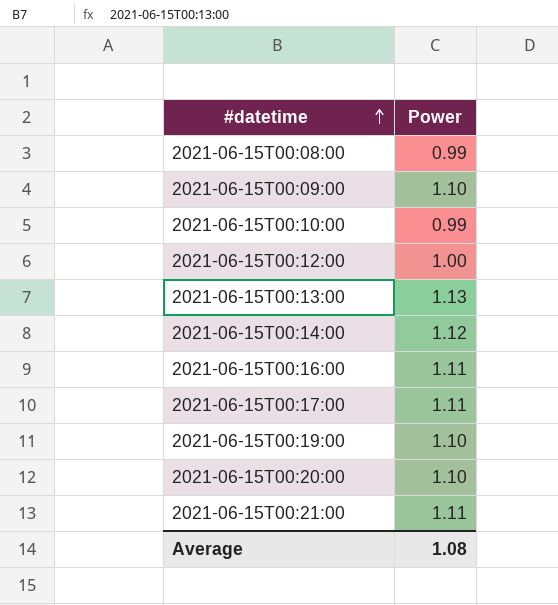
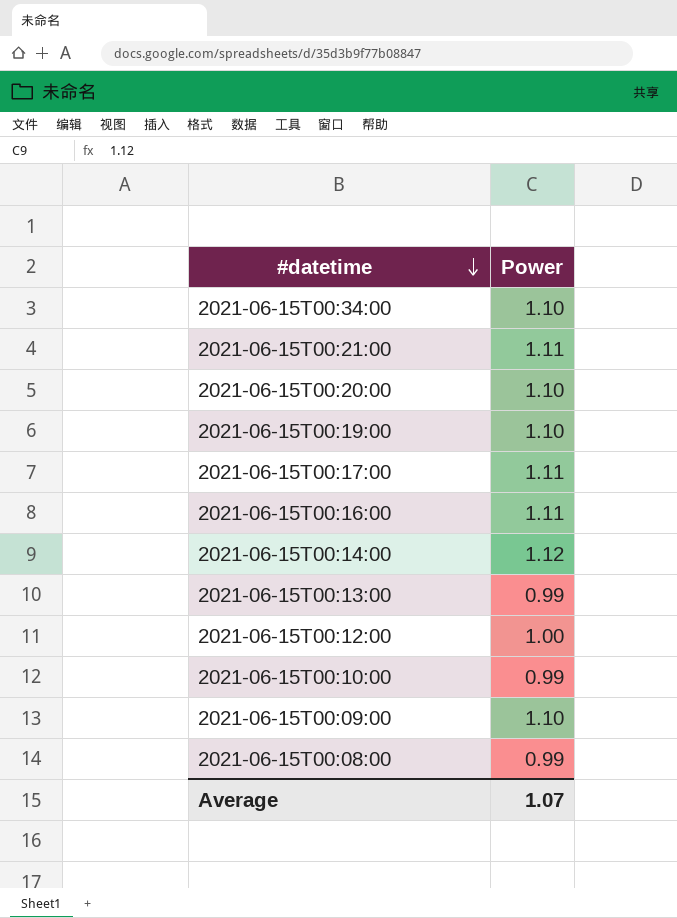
row order: #datetime ascending -> #datetime descending
row 2021-06-15T00:34:00: none -> 1.10
2021-06-15T00:13:00 | Power: 1.13 -> 0.99
Average | Power: 1.08 -> 1.07

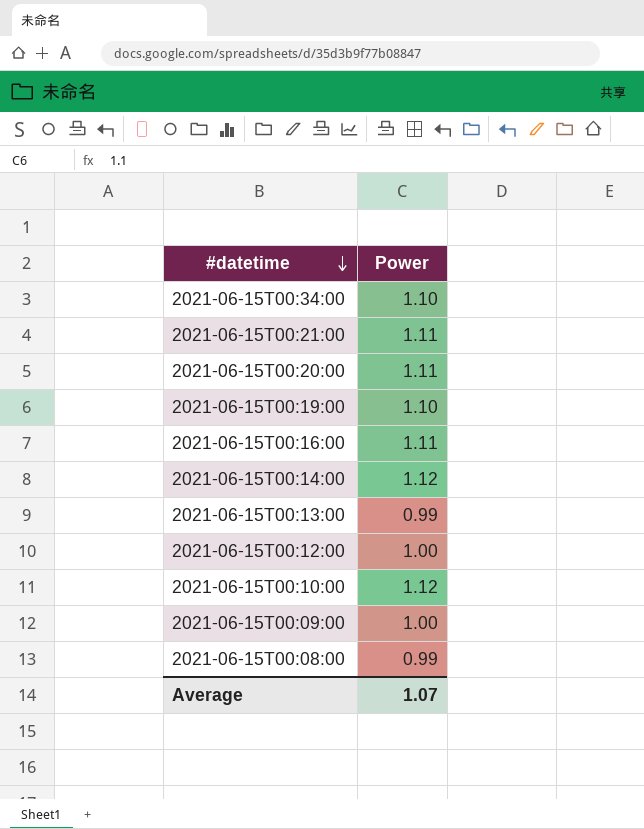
row 2021-06-15T00:17:00: 1.11 -> none
2021-06-15T00:20:00 | Power: 1.10 -> 1.11
2021-06-15T00:10:00 | Power: 0.99 -> 1.12
2021-06-15T00:09:00 | Power: 1.10 -> 1.00

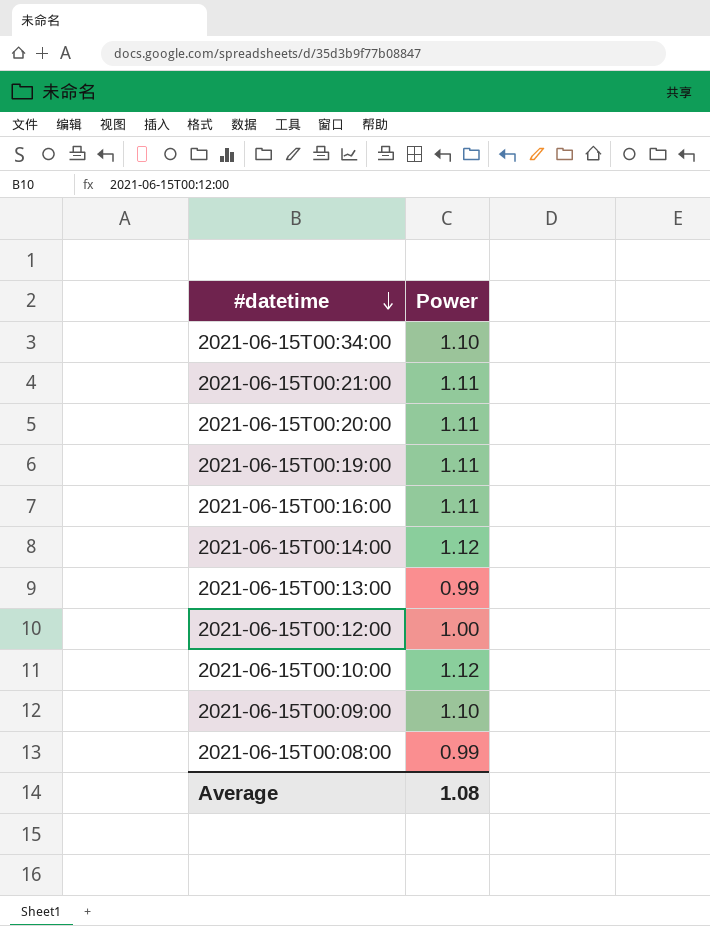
2021-06-15T00:19:00 | Power: 1.10 -> 1.11
2021-06-15T00:09:00 | Power: 1.00 -> 1.10
Average | Power: 1.07 -> 1.08

